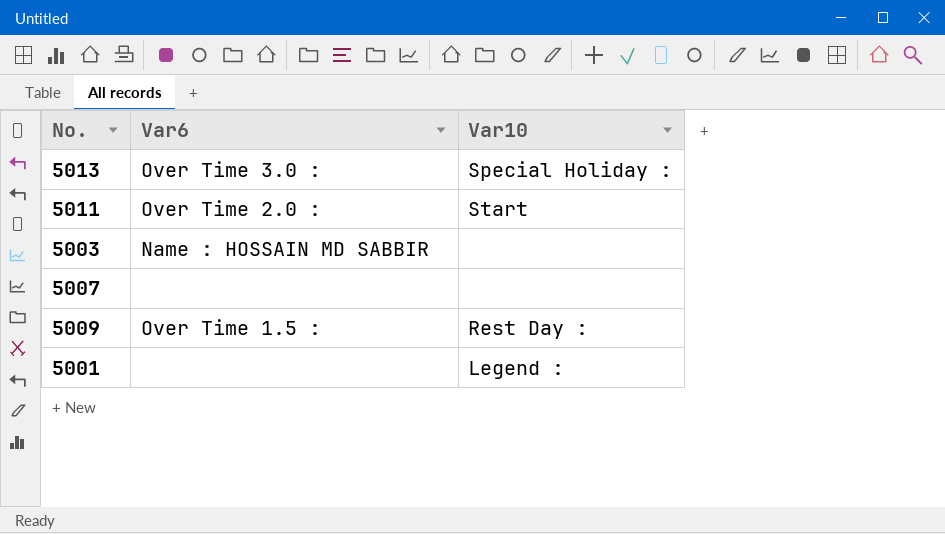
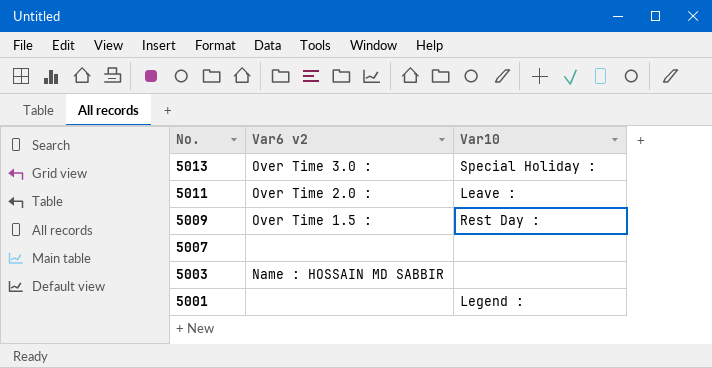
row order: none -> No. descending
column name: Var6 -> Var6 v2
5011 | Var10: Start -> Leave :

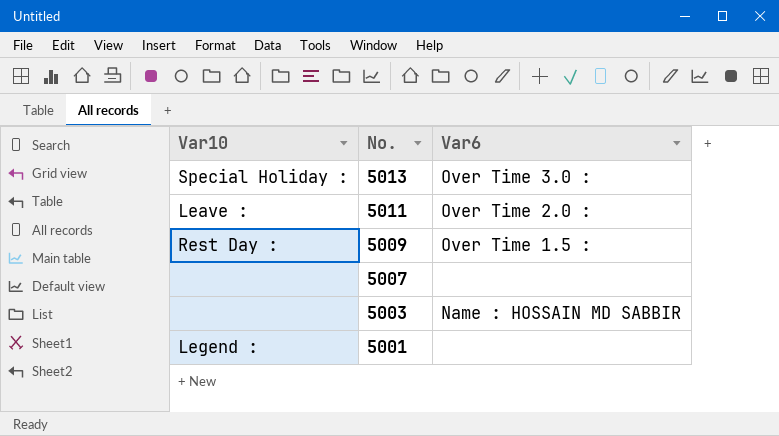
column Var10 | position: 3 -> 1
column name: Var6 v2 -> Var6

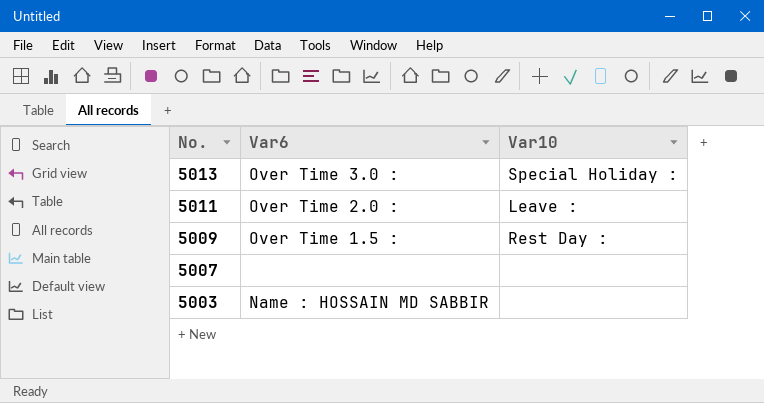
column Var10 | position: 1 -> 3
row 5001: Legend : | none -> none

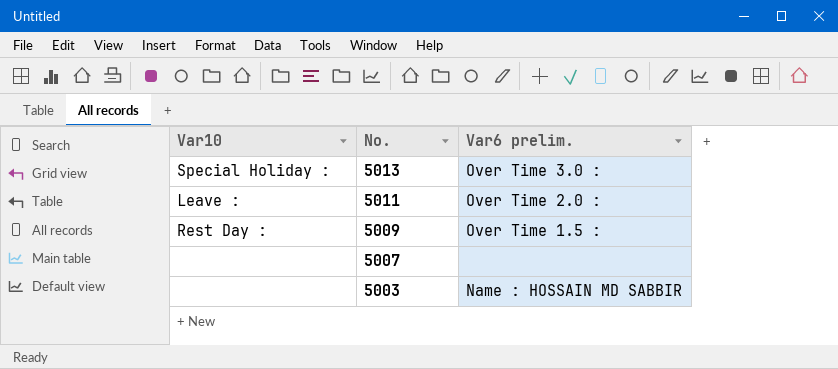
column Var10 | position: 3 -> 1
column name: Var6 -> Var6 prelim.

